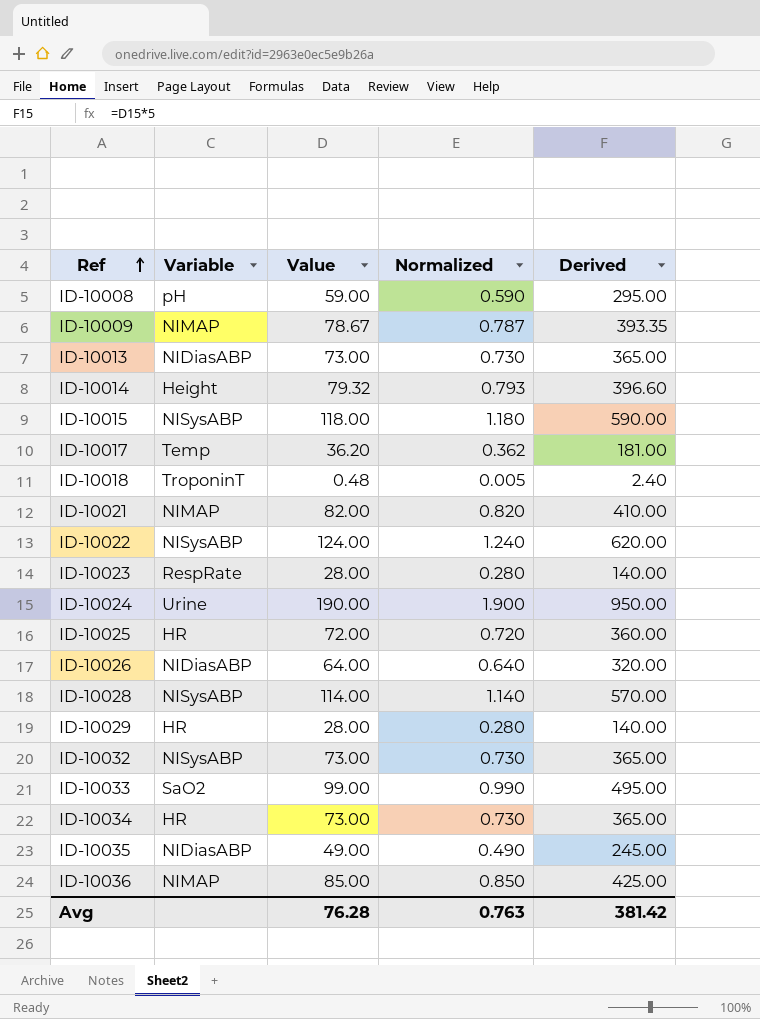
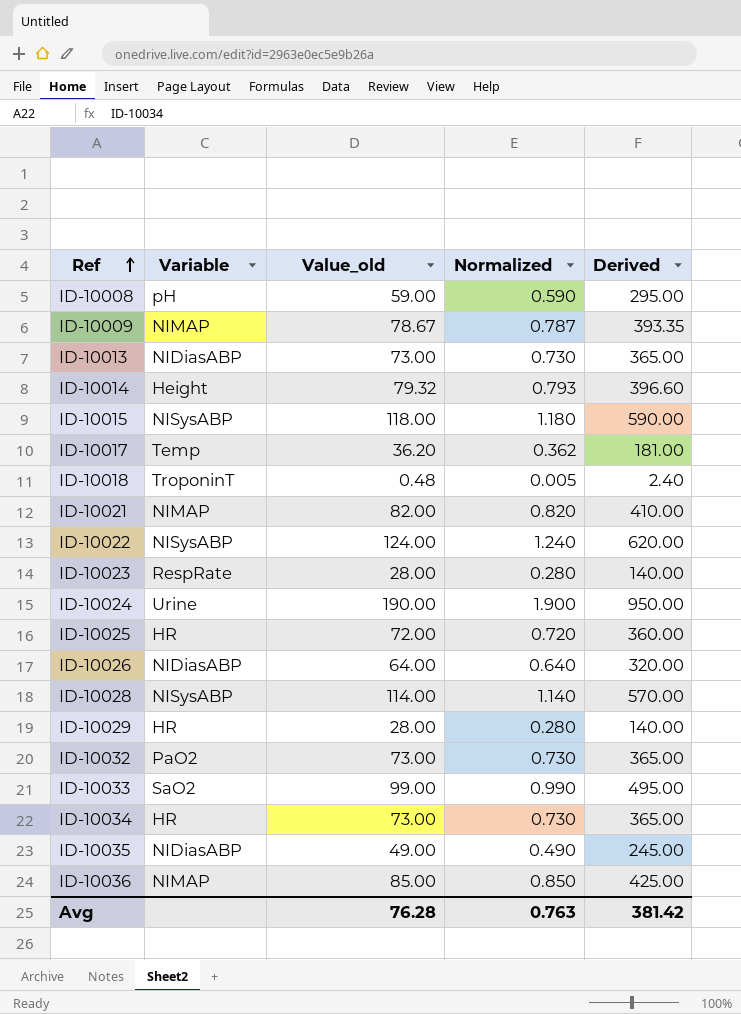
column name: Value -> Value_old
ID-10032 | Variable: NISysABP -> PaO2

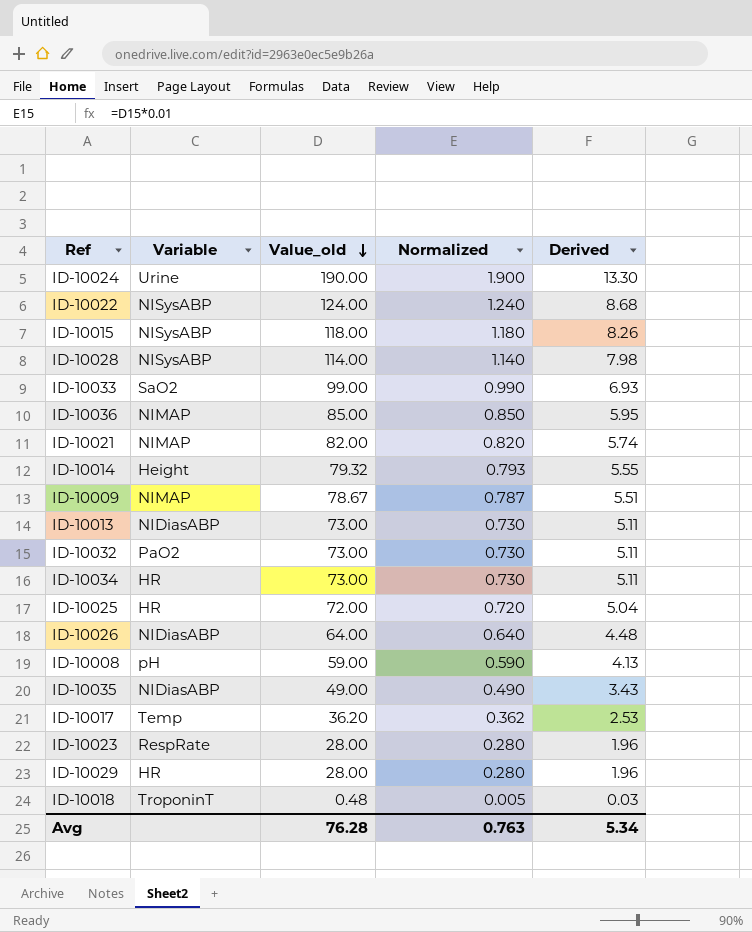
row order: Ref ascending -> Value_old descending
column Derived | formula: [Value_old] * 5 -> [Value_old] * 0.07
Avg | Derived: 381.42 -> 5.34

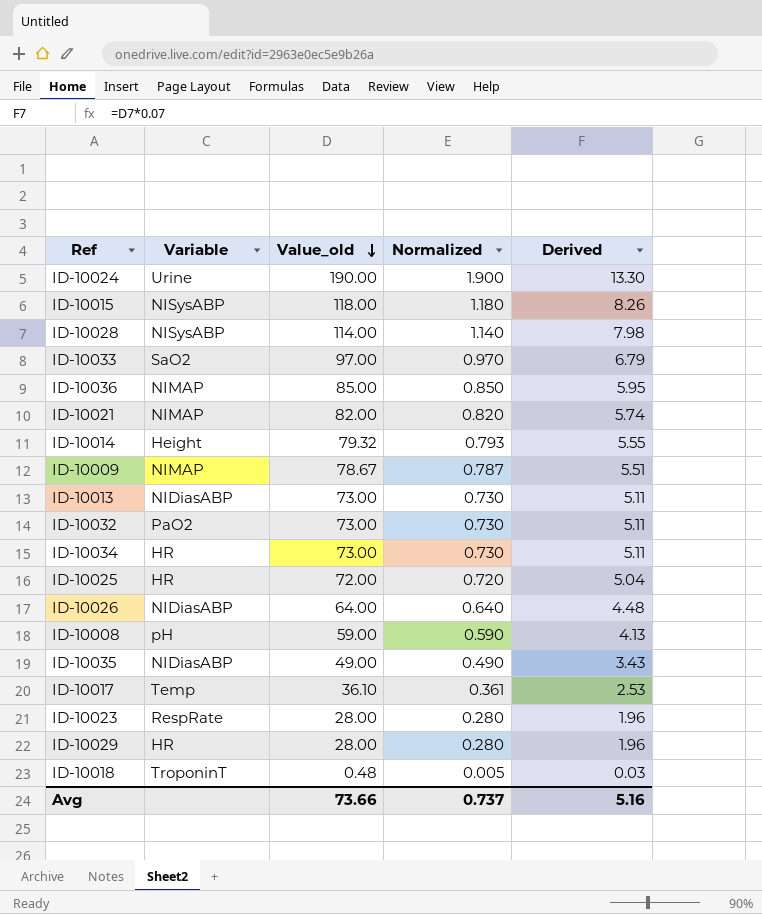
row ID-10022: NISysABP | 124.00 | 1.240 | 8.68 -> none
ID-10033 | Value_old: 99.00 -> 97.00
ID-10033 | Normalized: 0.990 -> 0.970
ID-10033 | Derived: 6.93 -> 6.79
ID-10017 | Value_old: 36.20 -> 36.10
ID-10017 | Normalized: 0.362 -> 0.361
Avg | Value_old: 76.28 -> 73.66
Avg | Normalized: 0.763 -> 0.737
Avg | Derived: 5.34 -> 5.16

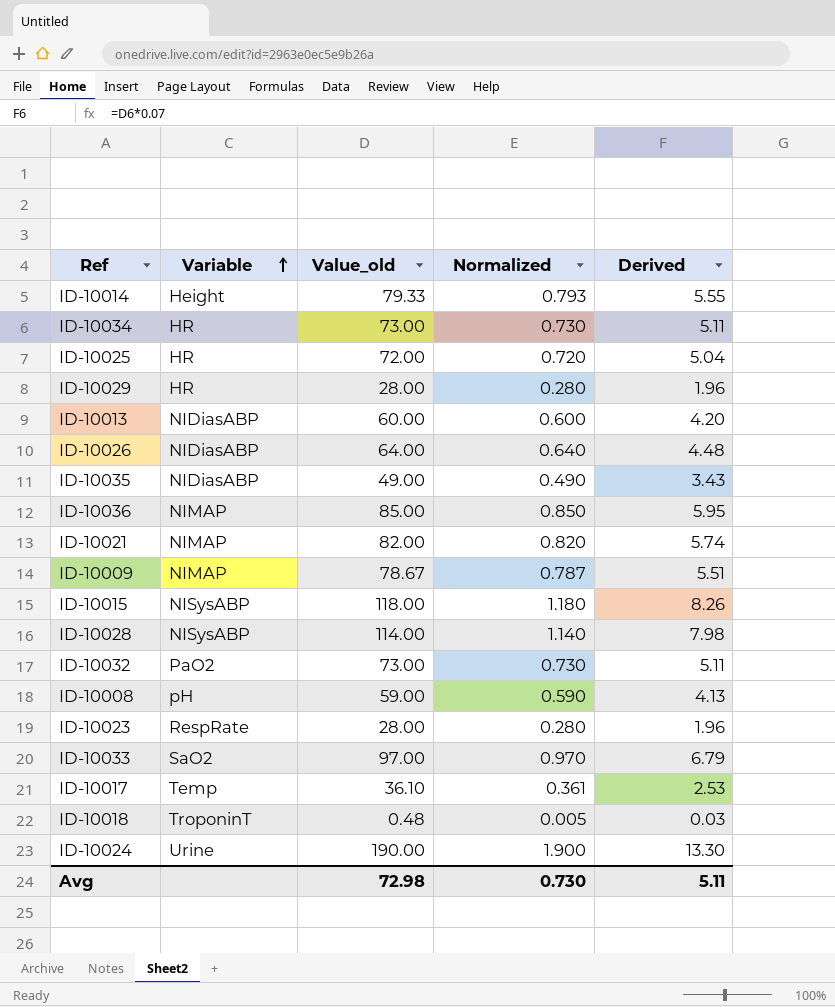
row order: Value_old descending -> Variable ascending
ID-10014 | Value_old: 79.32 -> 79.33
ID-10013 | Value_old: 73.00 -> 60.00
ID-10013 | Normalized: 0.730 -> 0.600
ID-10013 | Derived: 5.11 -> 4.20
Avg | Value_old: 73.66 -> 72.98
Avg | Normalized: 0.737 -> 0.730
Avg | Derived: 5.16 -> 5.11

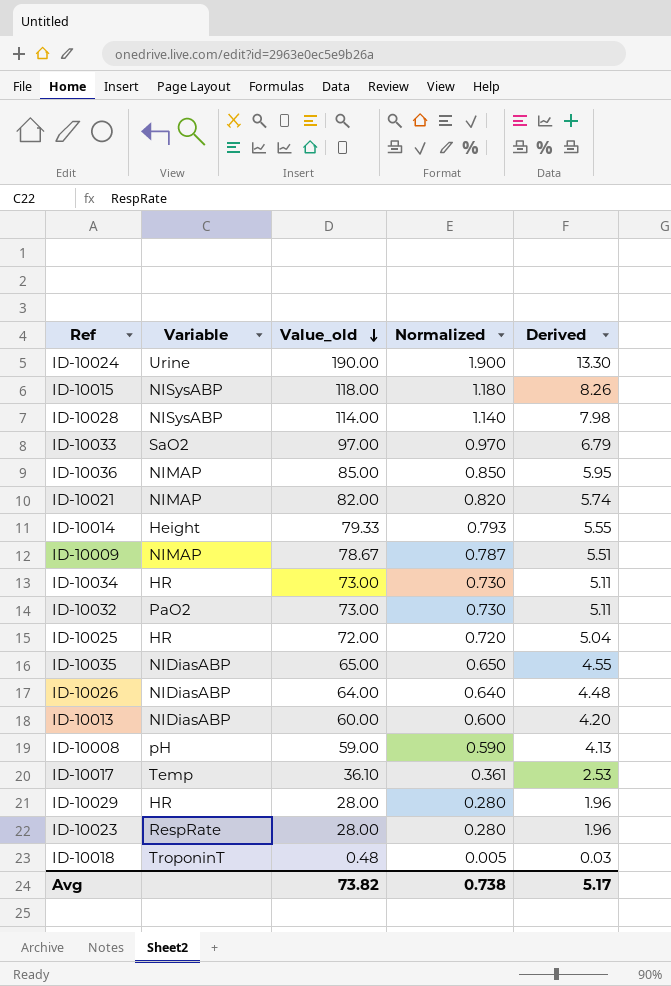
row order: Variable ascending -> Value_old descending
ID-10035 | Value_old: 49.00 -> 65.00
ID-10035 | Normalized: 0.490 -> 0.650
ID-10035 | Derived: 3.43 -> 4.55
Avg | Value_old: 72.98 -> 73.82
Avg | Normalized: 0.730 -> 0.738
Avg | Derived: 5.11 -> 5.17

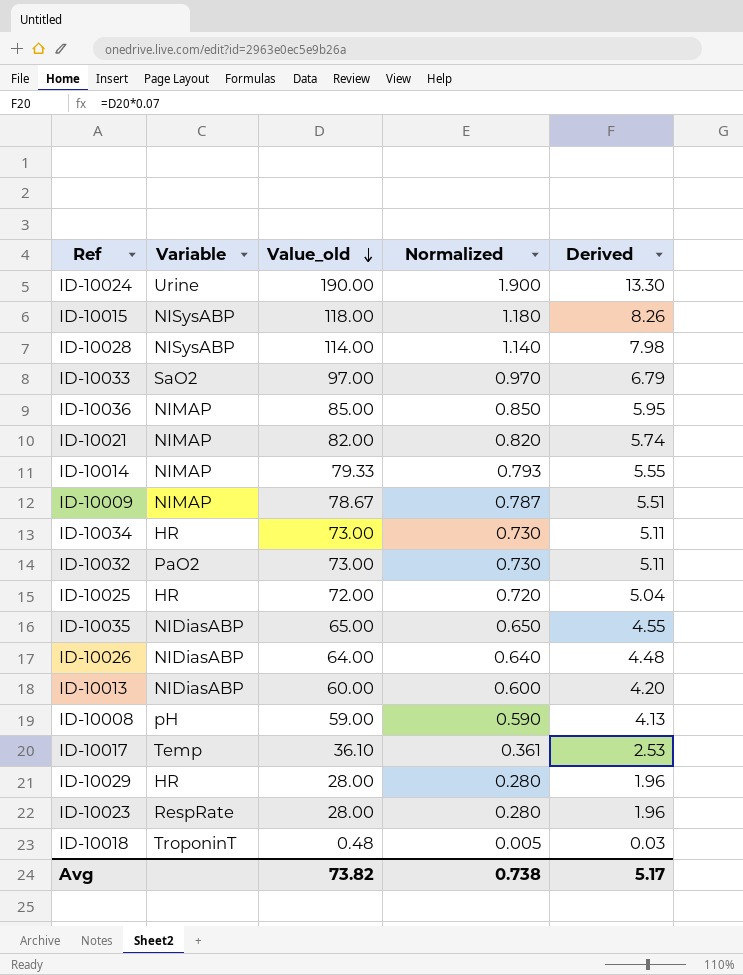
ID-10014 | Variable: Height -> NIMAP

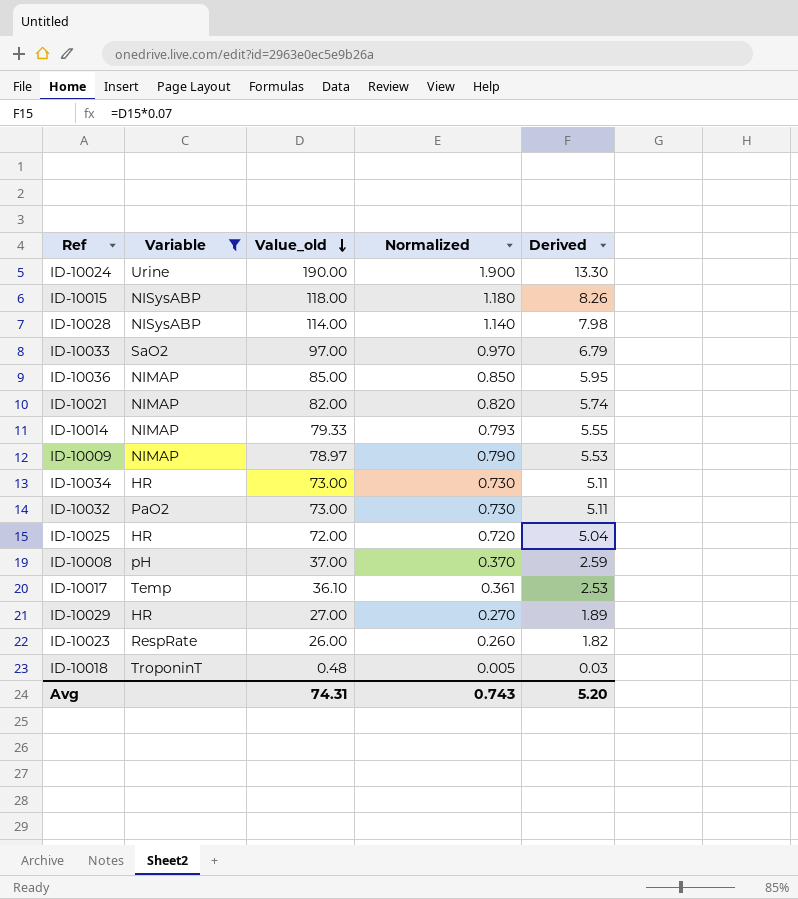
filter: none -> Variable != NIDiasABP
ID-10009 | Value_old: 78.67 -> 78.97
ID-10009 | Normalized: 0.787 -> 0.790
ID-10009 | Derived: 5.51 -> 5.53
ID-10008 | Value_old: 59.00 -> 37.00
ID-10008 | Normalized: 0.590 -> 0.370
ID-10008 | Derived: 4.13 -> 2.59
ID-10029 | Value_old: 28.00 -> 27.00
ID-10029 | Normalized: 0.280 -> 0.270
ID-10029 | Derived: 1.96 -> 1.89
ID-10023 | Value_old: 28.00 -> 26.00
ID-10023 | Normalized: 0.280 -> 0.260
ID-10023 | Derived: 1.96 -> 1.82
Avg | Value_old: 73.82 -> 74.31
Avg | Normalized: 0.738 -> 0.743
Avg | Derived: 5.17 -> 5.20

